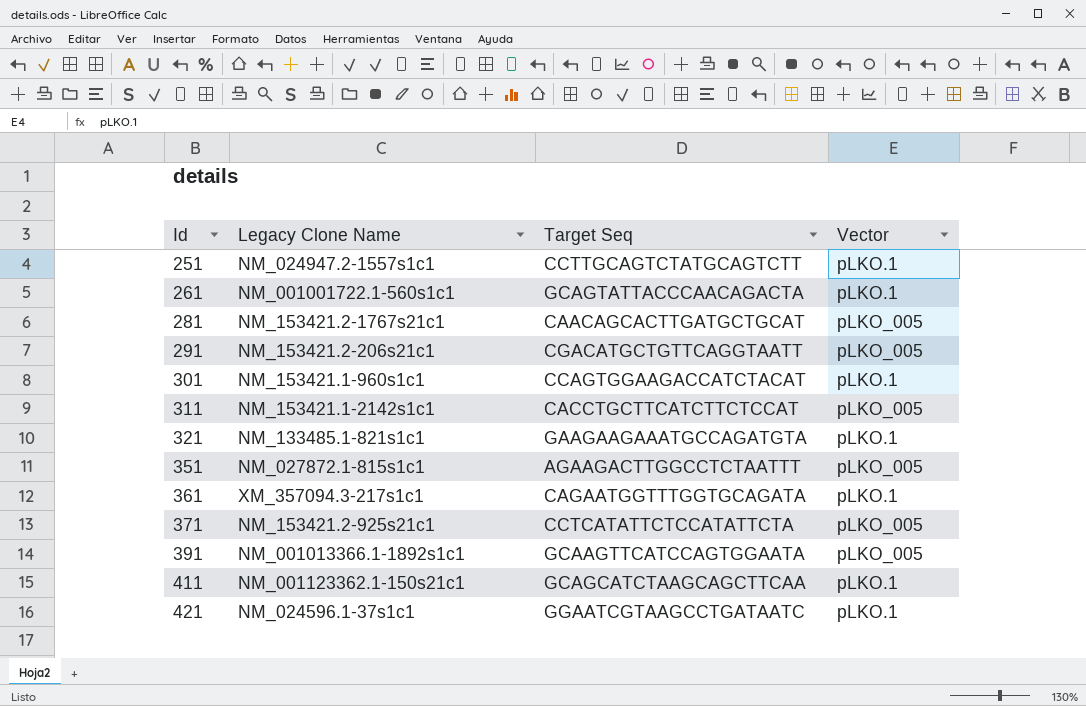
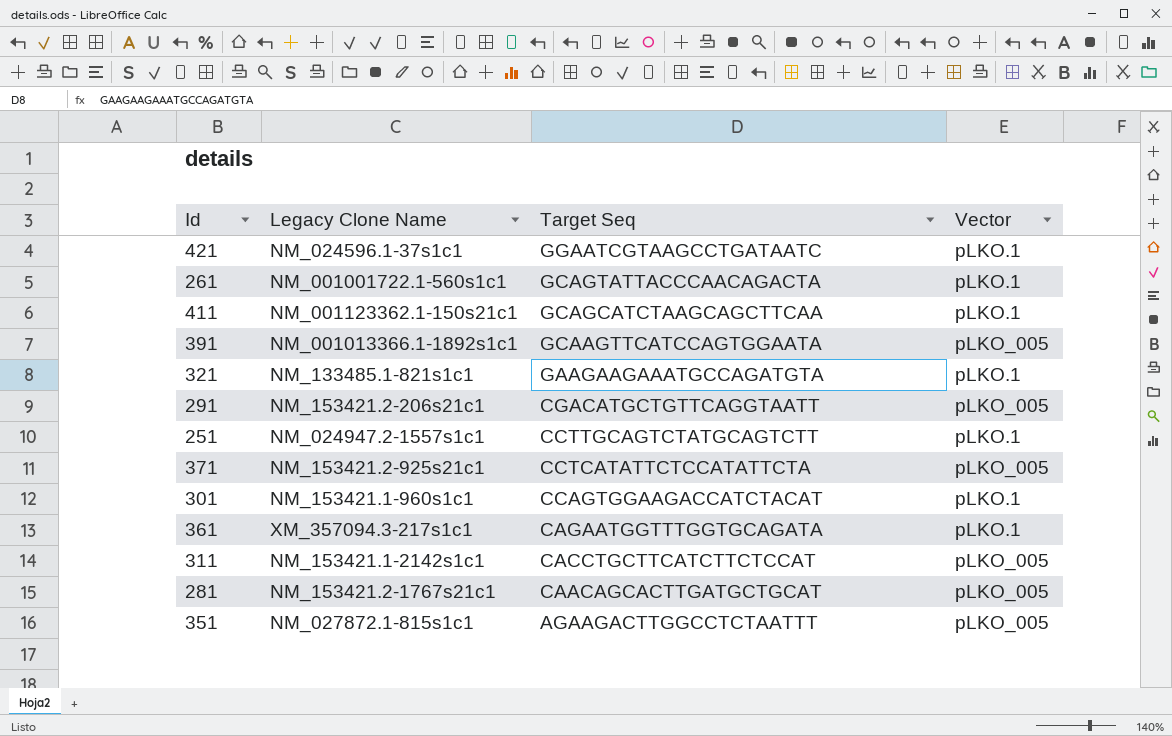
row order: Id ascending -> Target Seq descending

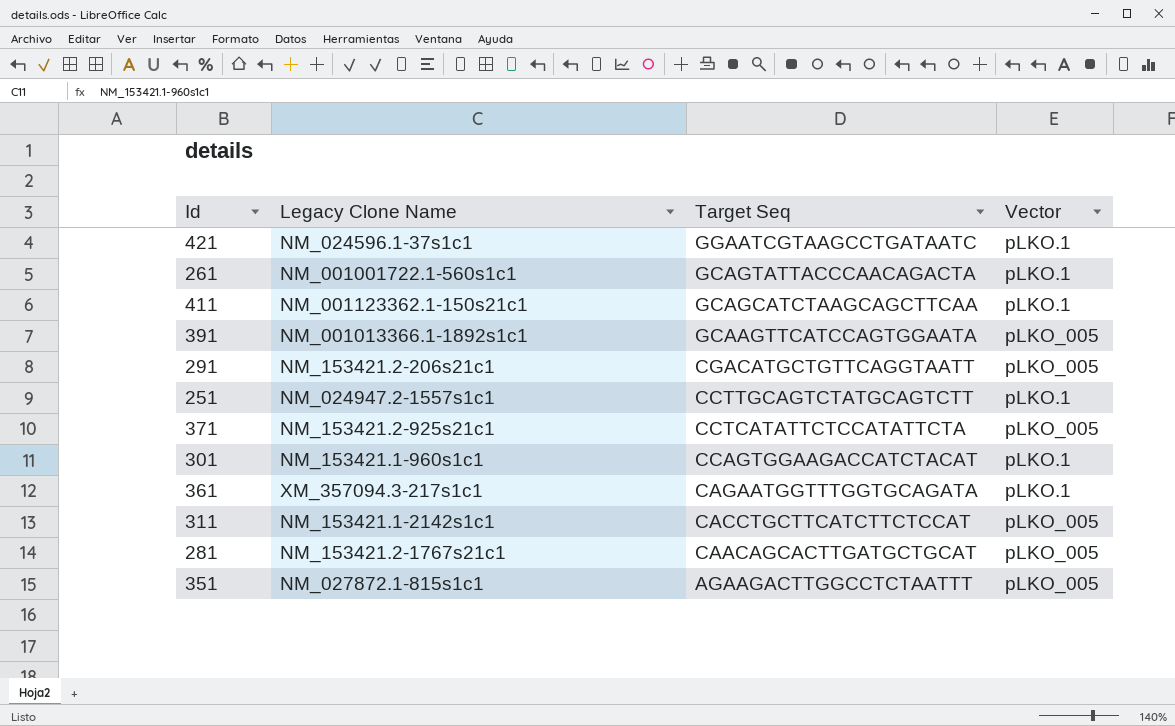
row 321: NM_133485.1-821s1c1 | GAAGAAGAAATGCCAGATGTA | pLKO.1 -> none

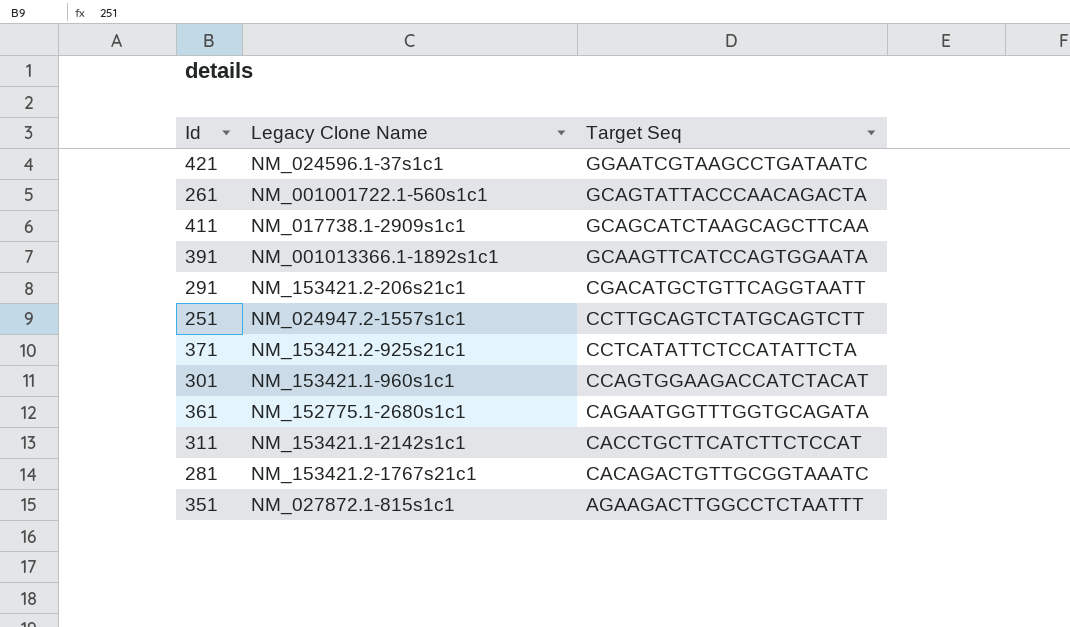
column Vector | position: 4 -> none
411 | Legacy Clone Name: NM_001123362.1-150s21c1 -> NM_017738.1-2909s1c1
361 | Legacy Clone Name: XM_357094.3-217s1c1 -> NM_152775.1-2680s1c1
281 | Target Seq: CAACAGCACTTGATGCTGCAT -> CACAGACTGTTGCGGTAAATC

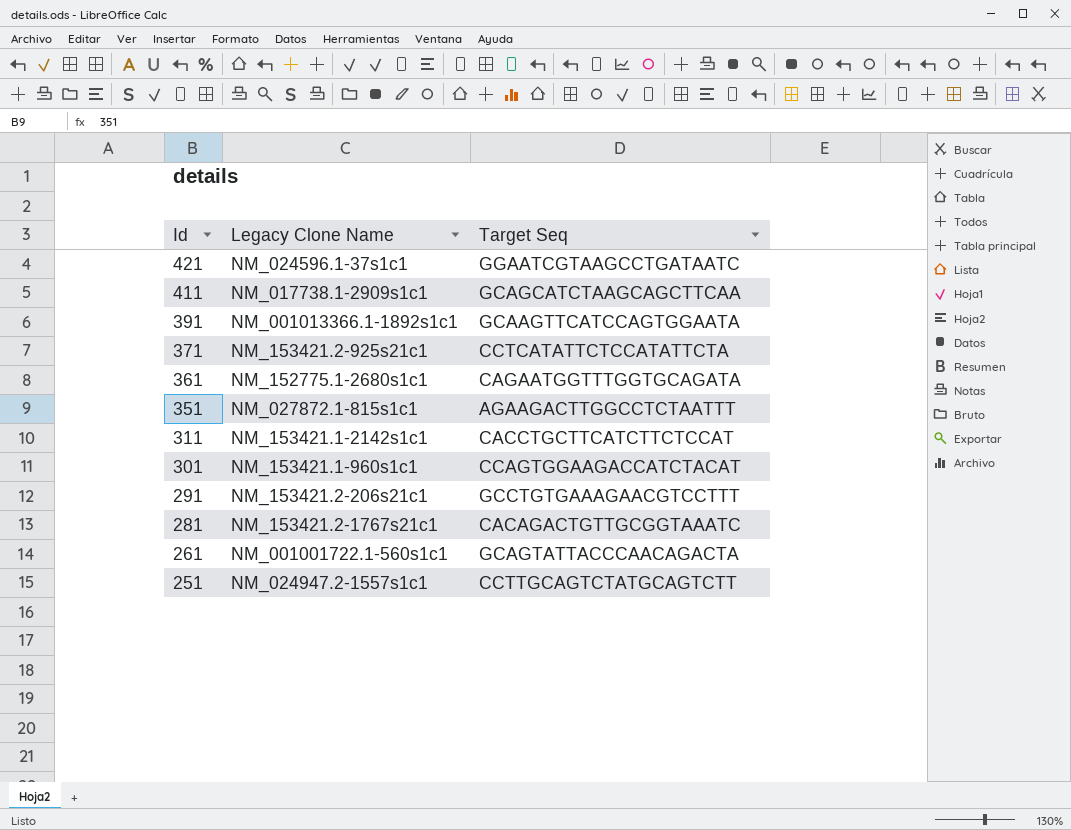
row order: Target Seq descending -> Id descending
291 | Target Seq: CGACATGCTGTTCAGGTAATT -> GCCTGTGAAAGAACGTCCTTT

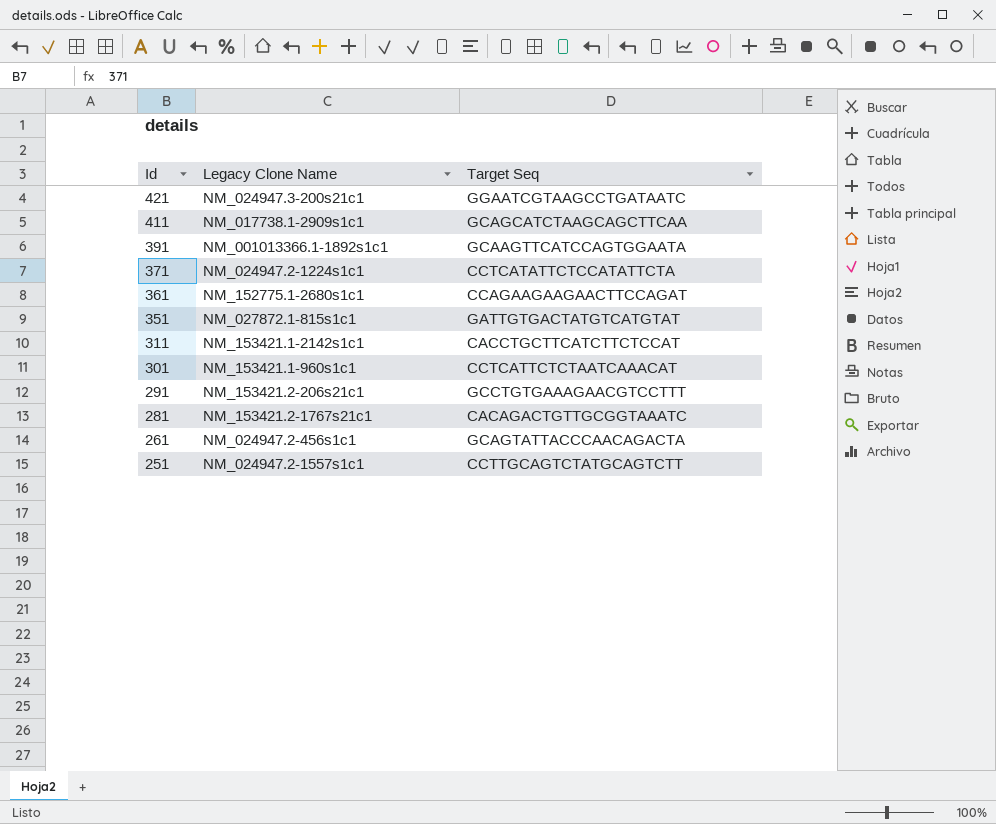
421 | Legacy Clone Name: NM_024596.1-37s1c1 -> NM_024947.3-200s21c1
371 | Legacy Clone Name: NM_153421.2-925s21c1 -> NM_024947.2-1224s1c1
361 | Target Seq: CAGAATGGTTTGGTGCAGATA -> CCAGAAGAAGAACTTCCAGAT
351 | Target Seq: AGAAGACTTGGCCTCTAATTT -> GATTGTGACTATGTCATGTAT
301 | Target Seq: CCAGTGGAAGACCATCTACAT -> CCTCATTCTCTAATCAAACAT
261 | Legacy Clone Name: NM_001001722.1-560s1c1 -> NM_024947.2-456s1c1

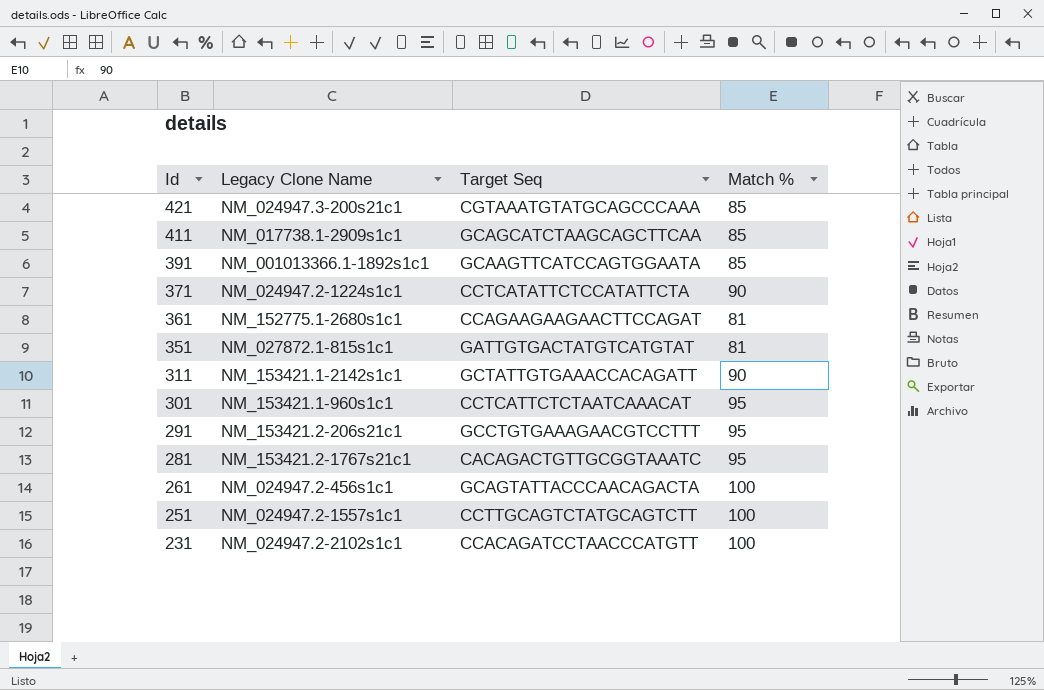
column Match % | position: none -> 4
421 | Target Seq: GGAATCGTAAGCCTGATAATC -> CGTAAATGTATGCAGCCCAAA
311 | Target Seq: CACCTGCTTCATCTTCTCCAT -> GCTATTGTGAAACCACAGATT
row 231: none -> NM_024947.2-2102s1c1 | CCACAGATCCTAACCCATGTT | 100

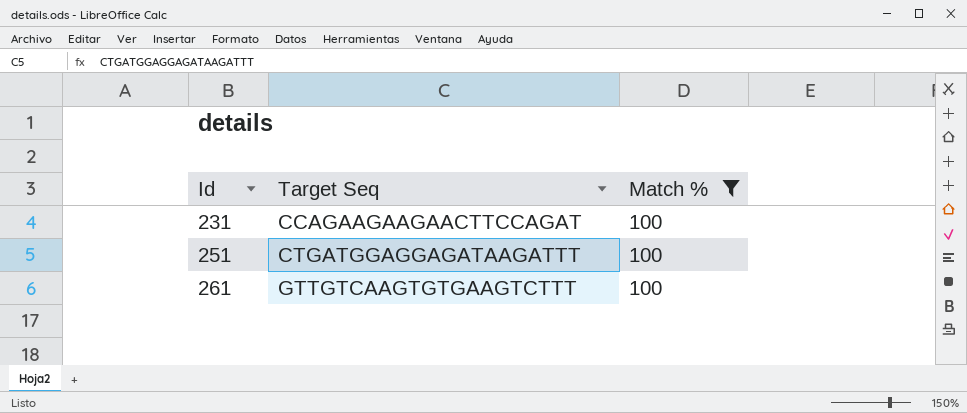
filter: none -> Match % = 100
row order: Id descending -> Id ascending
column Legacy Clone Name | position: 2 -> none
231 | Target Seq: CCACAGATCCTAACCCATGTT -> CCAGAAGAAGAACTTCCAGAT
251 | Target Seq: CCTTGCAGTCTATGCAGTCTT -> CTGATGGAGGAGATAAGATTT
261 | Target Seq: GCAGTATTACCCAACAGACTA -> GTTGTCAAGTGTGAAGTCTTT

